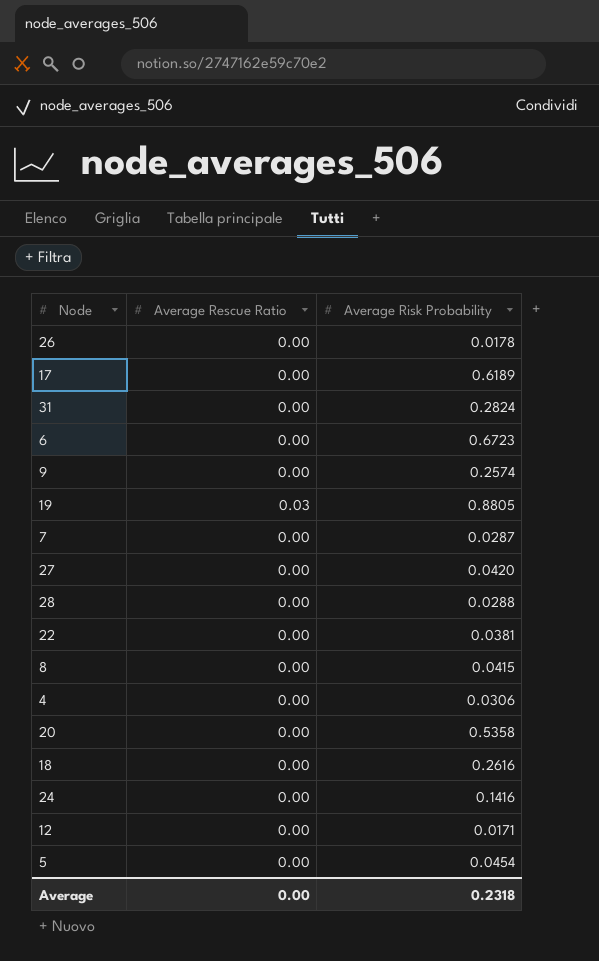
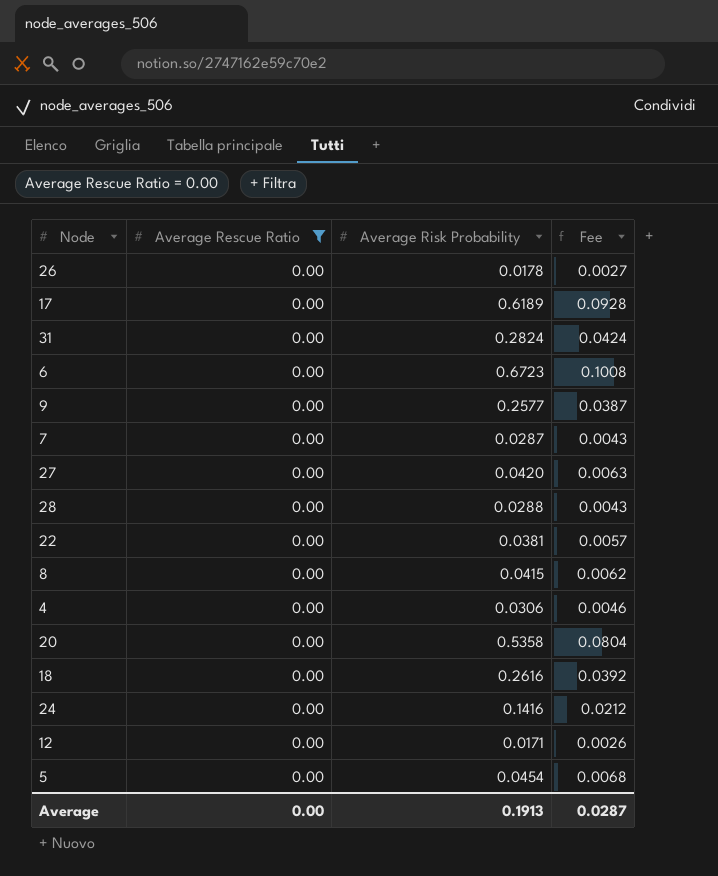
filter: none -> Average Rescue Ratio = 0.00
column Fee | formula: none -> [Average Risk Probability] * 0.15
9 | Average Risk Probability: 0.2574 -> 0.2577
Average | Average Risk Probability: 0.2318 -> 0.1913

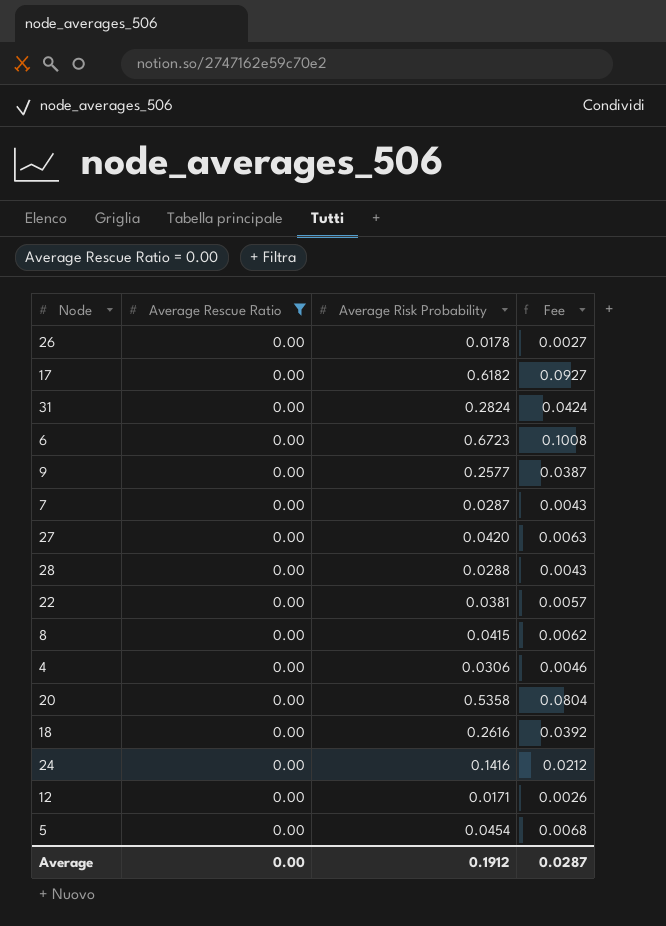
17 | Average Risk Probability: 0.6189 -> 0.6182
17 | Fee: 0.0928 -> 0.0927
Average | Average Risk Probability: 0.1913 -> 0.1912

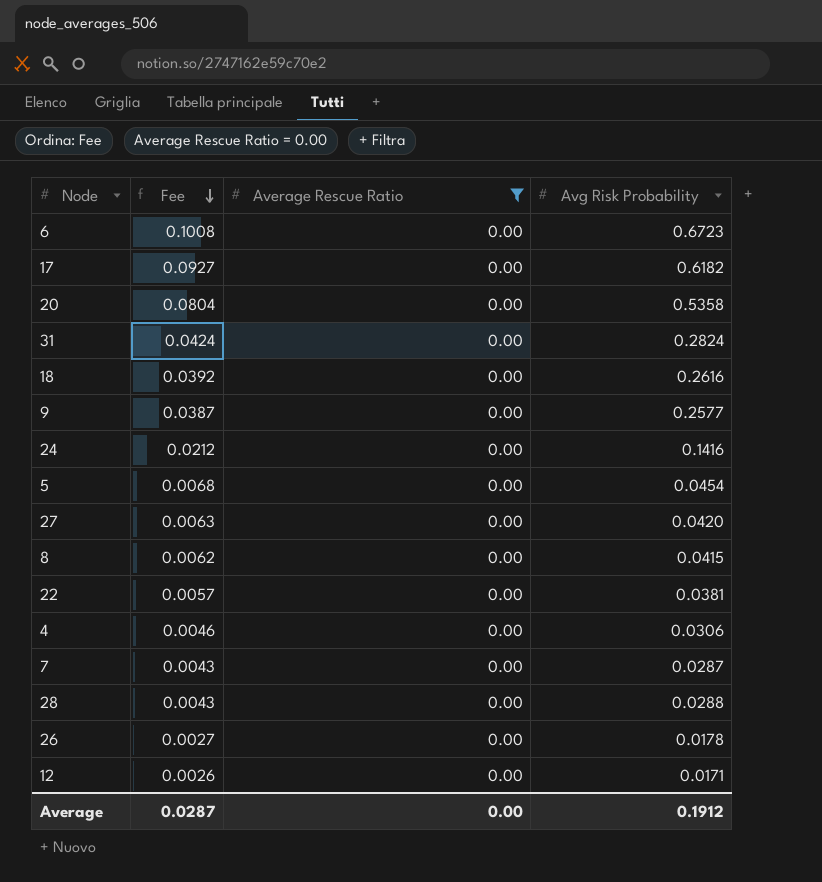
row order: none -> Fee descending
column Fee | position: 4 -> 2
column name: Average Risk Probability -> Avg Risk Probability

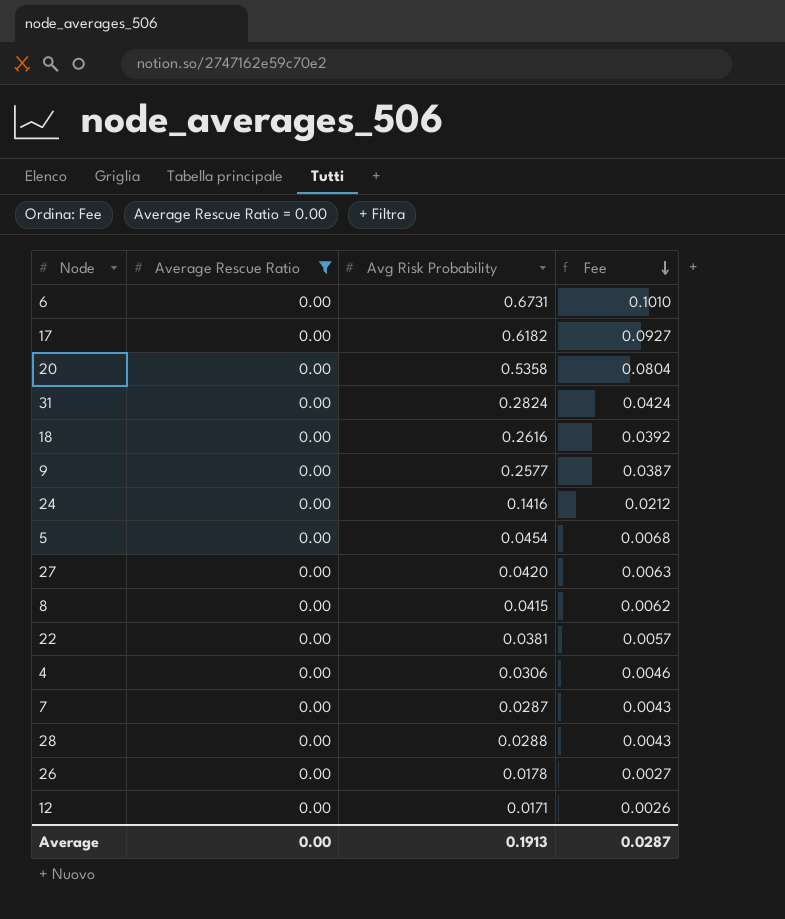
column Fee | position: 2 -> 4
6 | Avg Risk Probability: 0.6723 -> 0.6731
6 | Fee: 0.1008 -> 0.1010
Average | Avg Risk Probability: 0.1912 -> 0.1913

